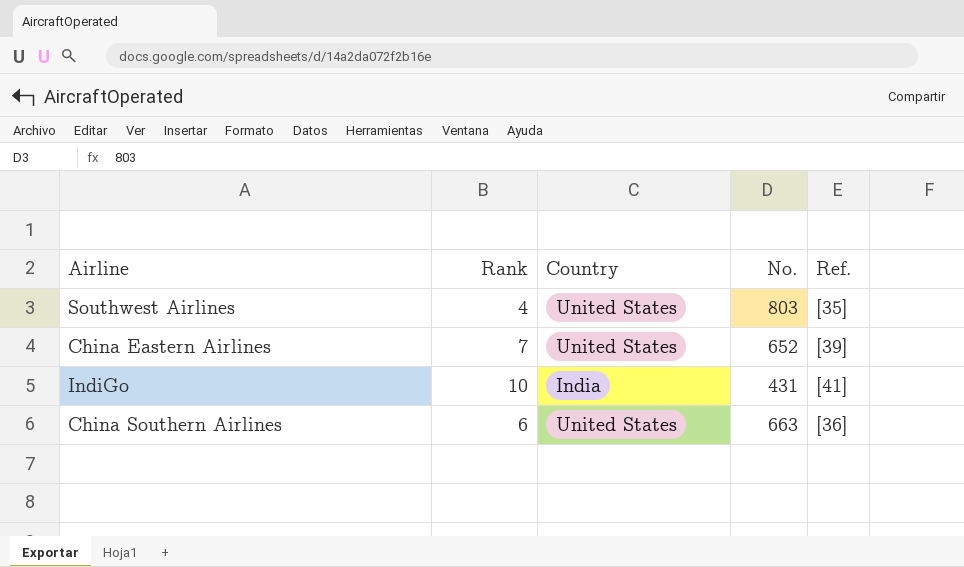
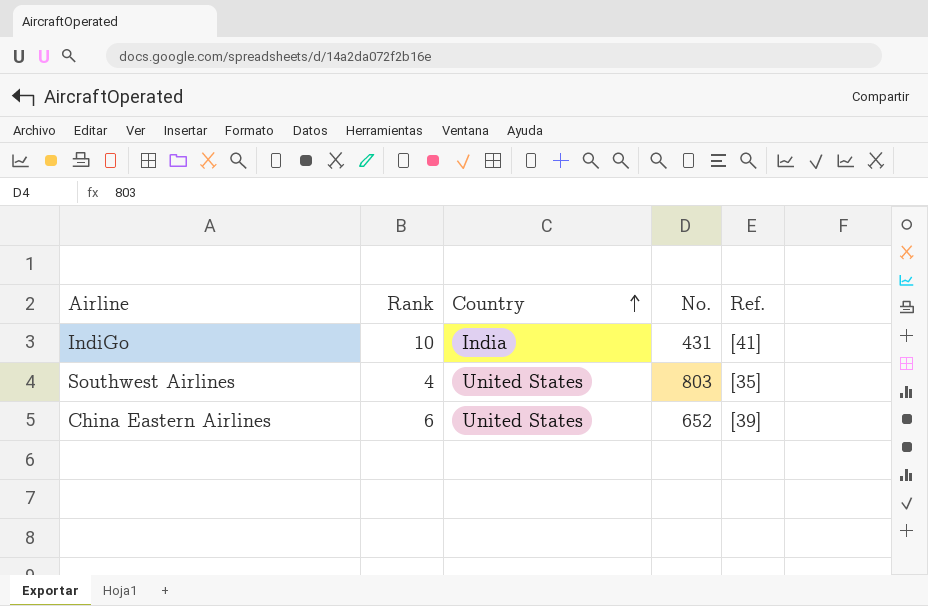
row order: none -> Country ascending
row China Southern Airlines: 6 | United States | 663 | [36] -> none
China Eastern Airlines | Rank: 7 -> 6

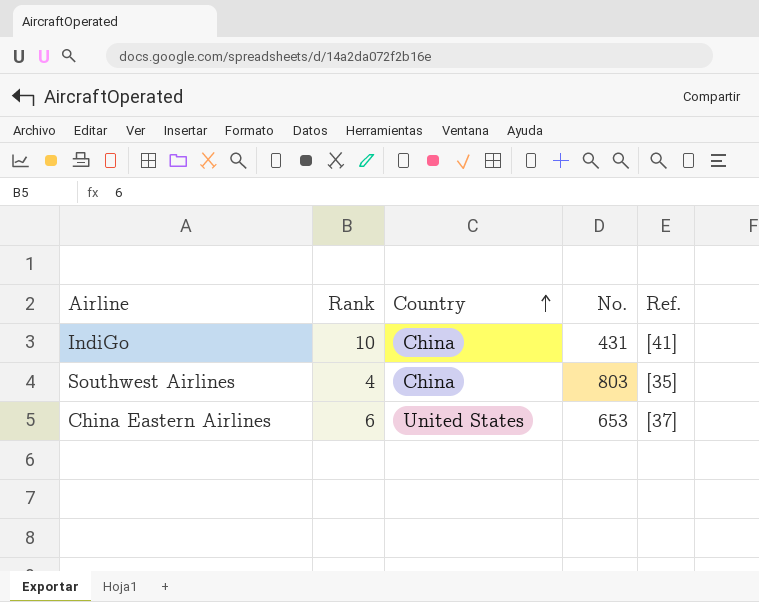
IndiGo | Country: India -> China
Southwest Airlines | Country: United States -> China
China Eastern Airlines | No.: 652 -> 653
China Eastern Airlines | Ref.: [39] -> [37]

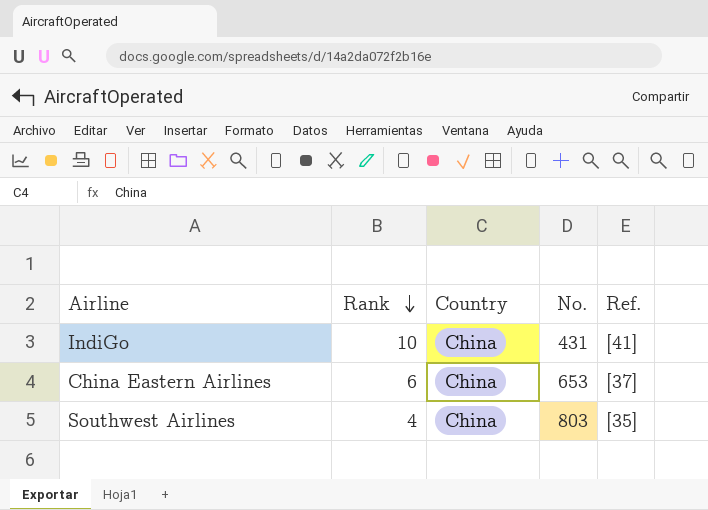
row order: Country ascending -> Rank descending
China Eastern Airlines | Country: United States -> China

